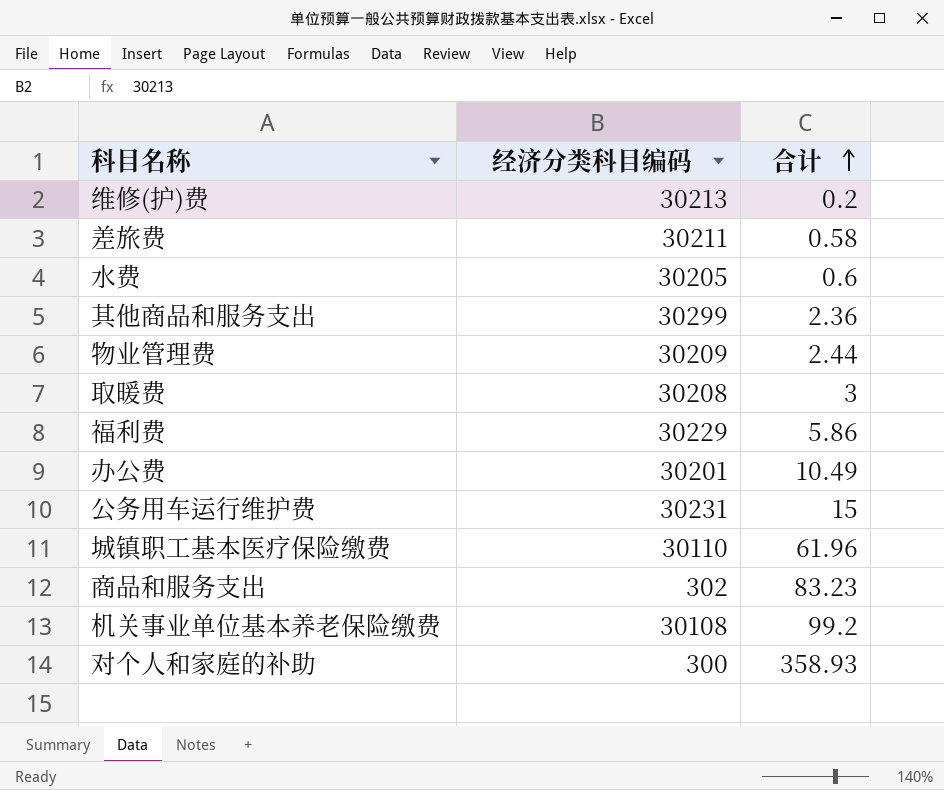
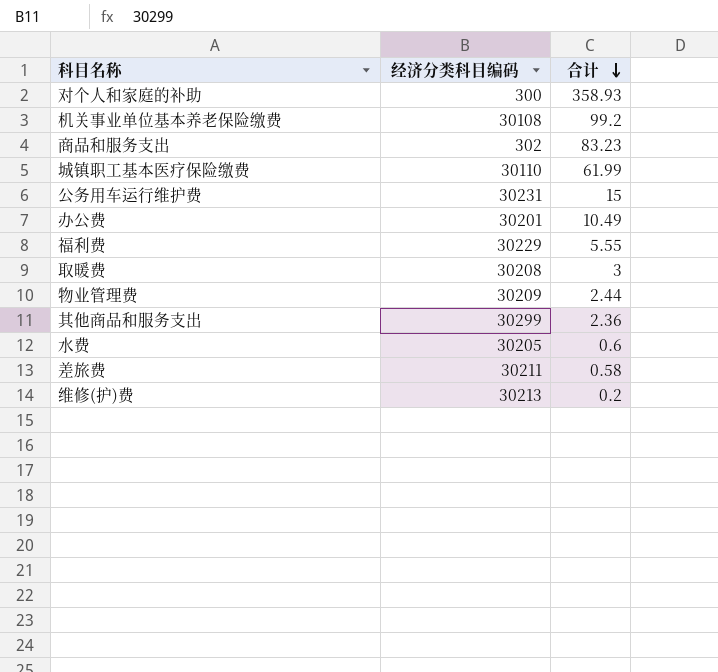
row order: 合计 ascending -> 合计 descending
城镇职工基本医疗保险缴费 | 合计: 61.96 -> 61.99
福利费 | 合计: 5.86 -> 5.55

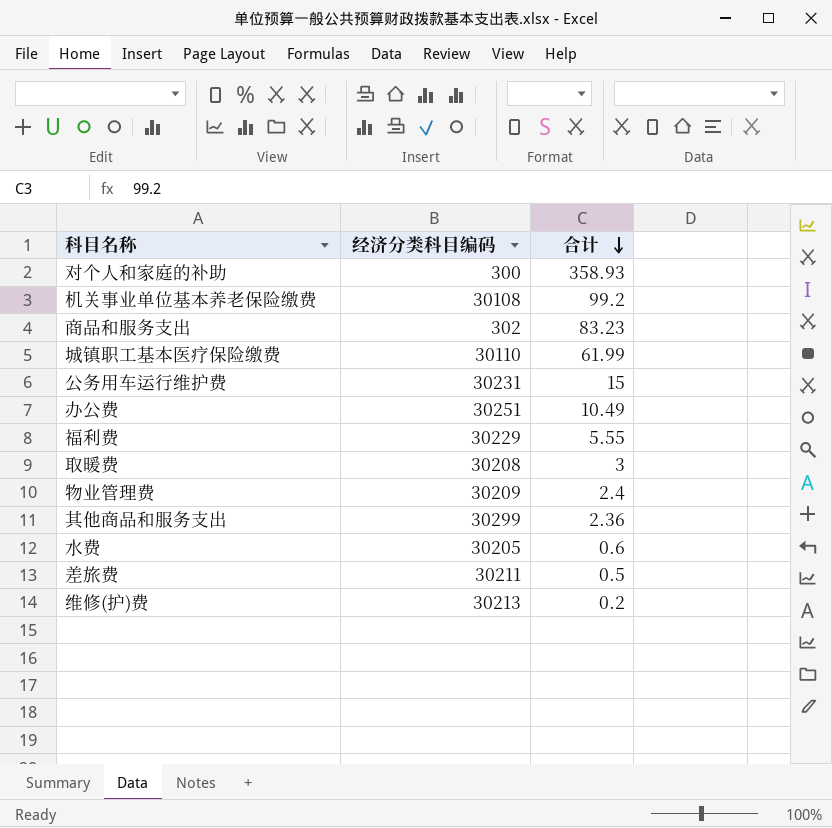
办公费 | 经济分类科目编码: 30201 -> 30251
物业管理费 | 合计: 2.44 -> 2.4
差旅费 | 合计: 0.58 -> 0.5

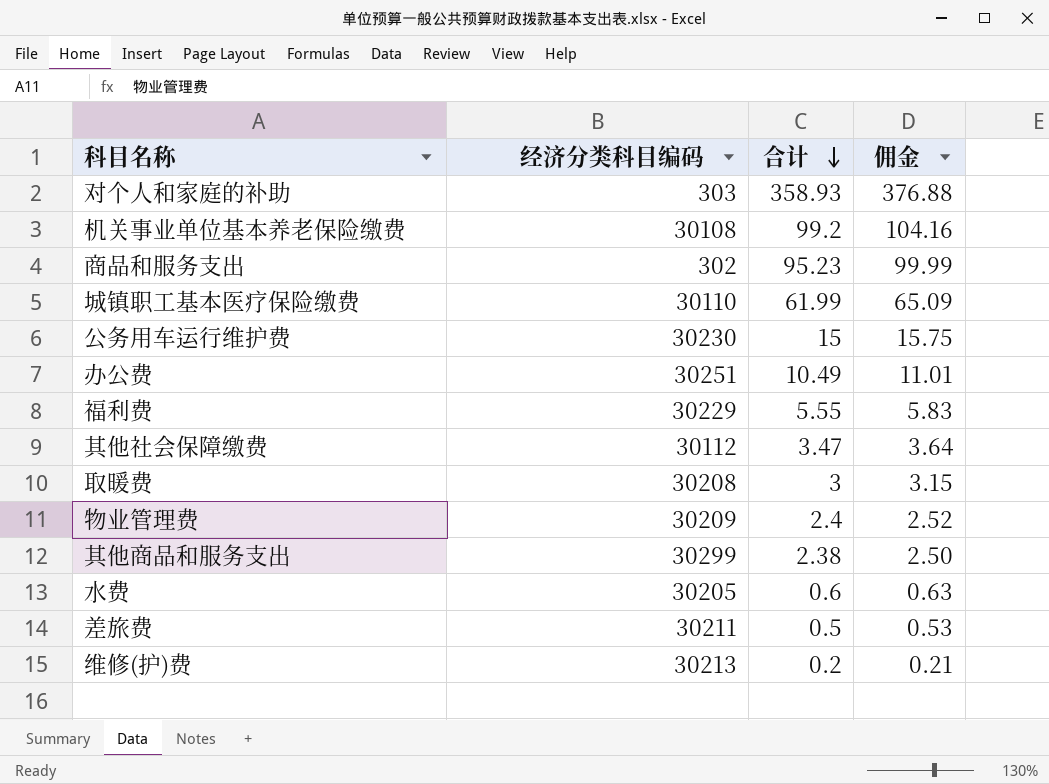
column 佣金 | formula: none -> [合计] * 1.05
对个人和家庭的补助 | 经济分类科目编码: 300 -> 303
商品和服务支出 | 合计: 83.23 -> 95.23
公务用车运行维护费 | 经济分类科目编码: 30231 -> 30230
row 其他社会保障缴费: none -> 30112 | 3.47 | 3.64
其他商品和服务支出 | 合计: 2.36 -> 2.38

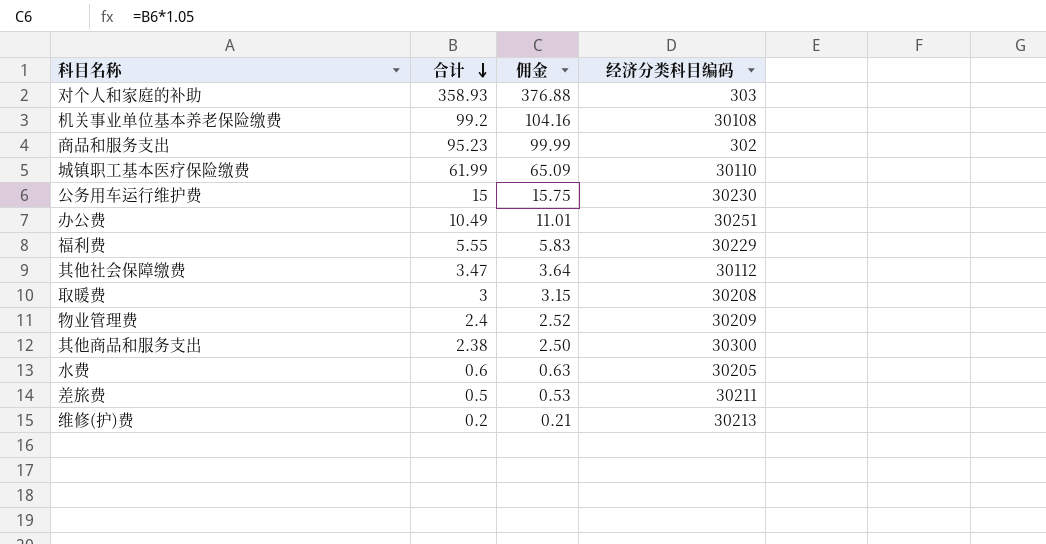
column 经济分类科目编码 | position: 2 -> 4
其他商品和服务支出 | 经济分类科目编码: 30299 -> 30300

